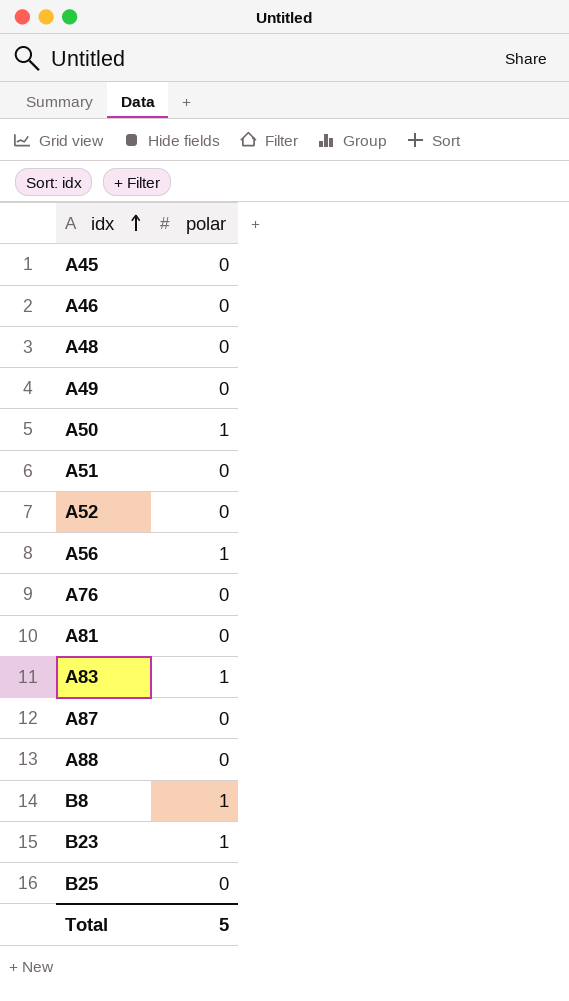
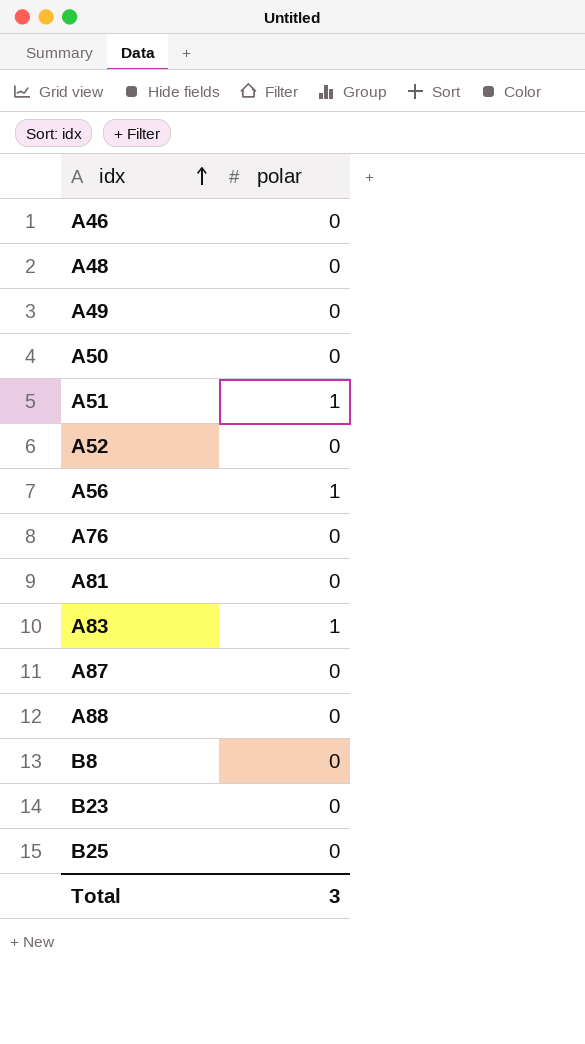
row A45: 0 -> none
A50 | polar: 1 -> 0
A51 | polar: 0 -> 1
B8 | polar: 1 -> 0
B23 | polar: 1 -> 0
Total | polar: 5 -> 3

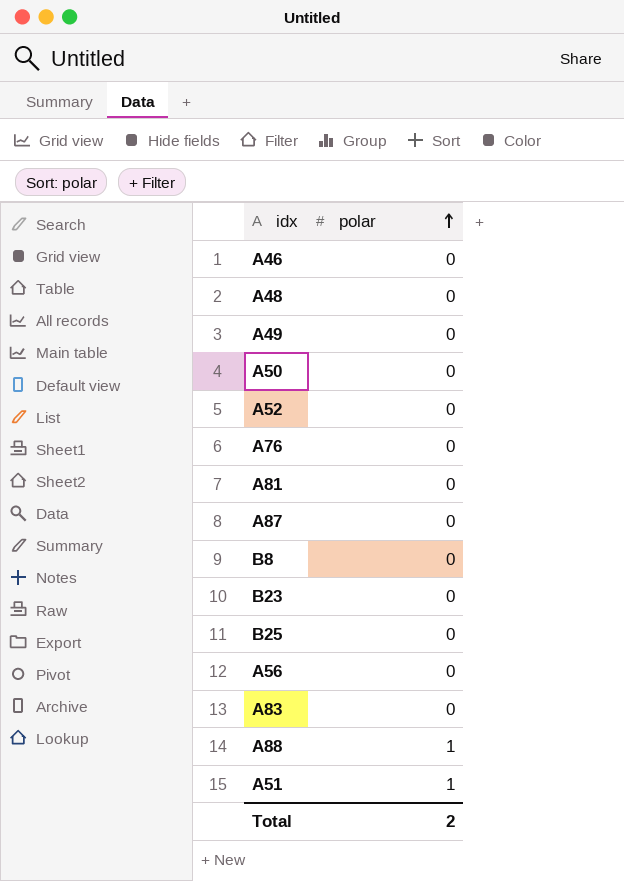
row order: idx ascending -> polar ascending
A56 | polar: 1 -> 0
A83 | polar: 1 -> 0
A88 | polar: 0 -> 1
Total | polar: 3 -> 2

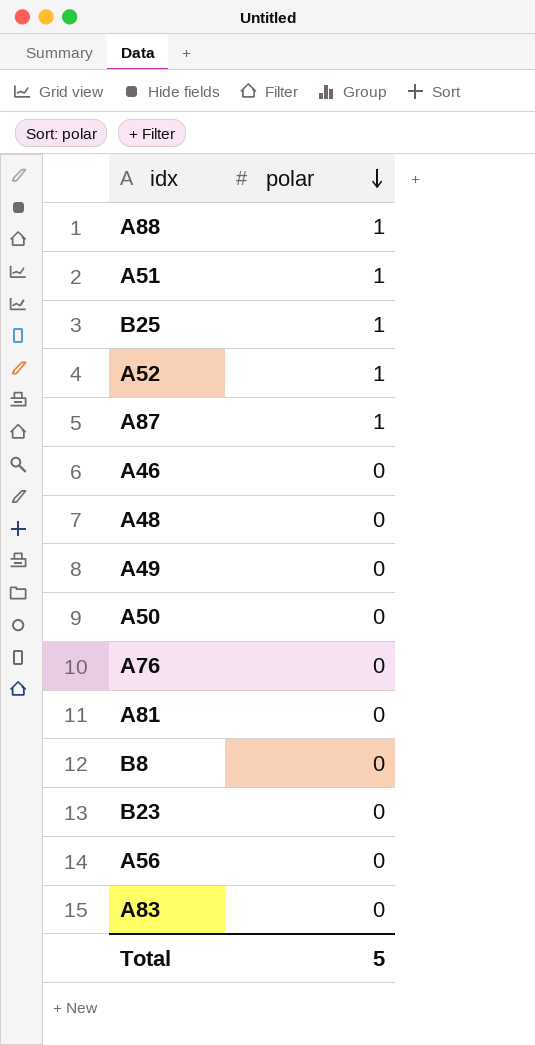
row order: polar ascending -> polar descending
B25 | polar: 0 -> 1
A52 | polar: 0 -> 1
A87 | polar: 0 -> 1
Total | polar: 2 -> 5

